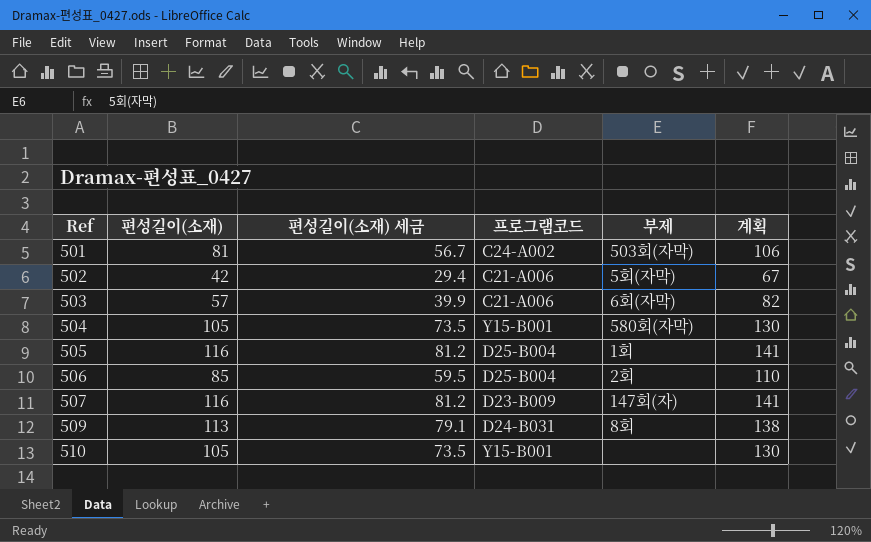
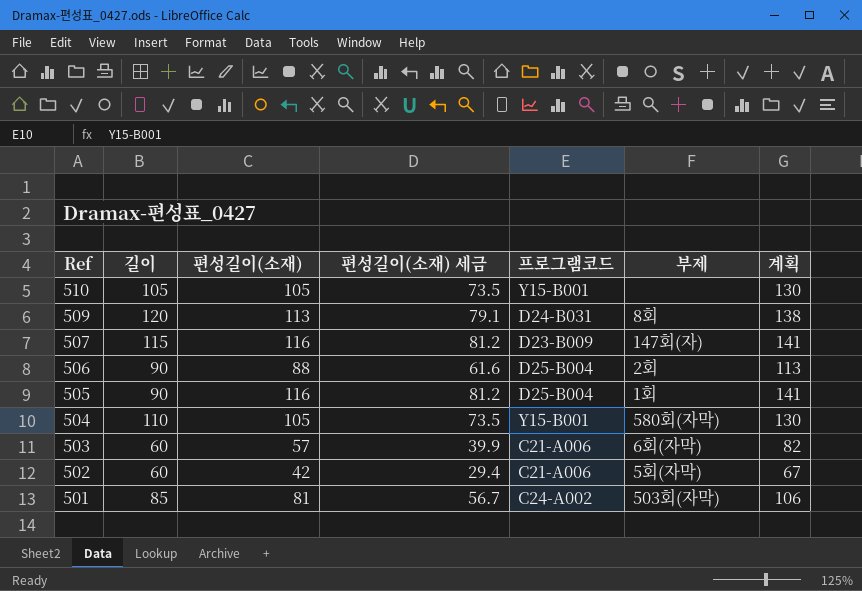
row order: Ref ascending -> Ref descending
column 길이 | position: none -> 2
506 | 편성길이(소재): 85 -> 88
506 | 편성길이(소재) 세금: 59.5 -> 61.6
506 | 계획: 110 -> 113

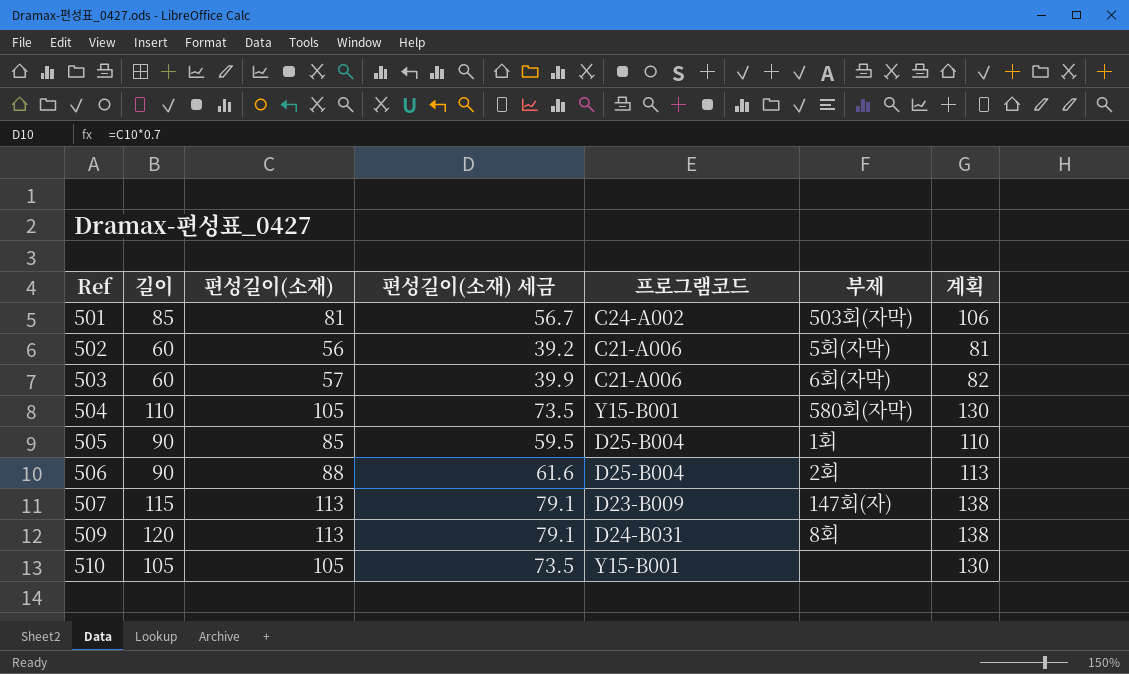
row order: Ref descending -> Ref ascending
502 | 편성길이(소재): 42 -> 56
502 | 편성길이(소재) 세금: 29.4 -> 39.2
502 | 계획: 67 -> 81
505 | 편성길이(소재): 116 -> 85
505 | 편성길이(소재) 세금: 81.2 -> 59.5
505 | 계획: 141 -> 110
507 | 편성길이(소재): 116 -> 113
507 | 편성길이(소재) 세금: 81.2 -> 79.1
507 | 계획: 141 -> 138

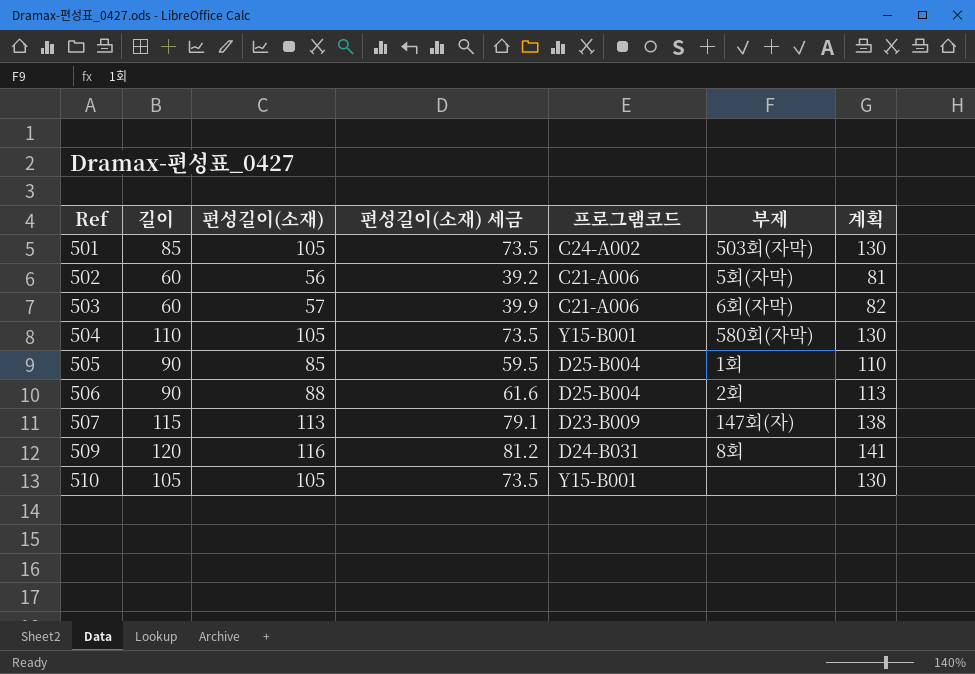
501 | 편성길이(소재): 81 -> 105
501 | 편성길이(소재) 세금: 56.7 -> 73.5
501 | 계획: 106 -> 130
509 | 편성길이(소재): 113 -> 116
509 | 편성길이(소재) 세금: 79.1 -> 81.2
509 | 계획: 138 -> 141

